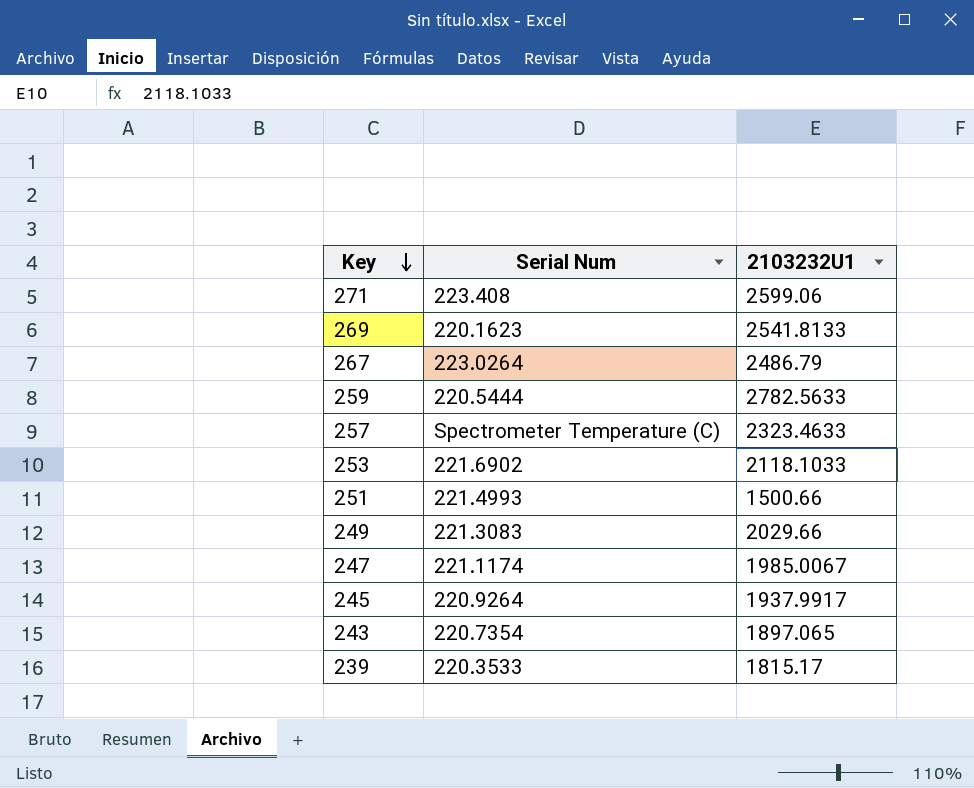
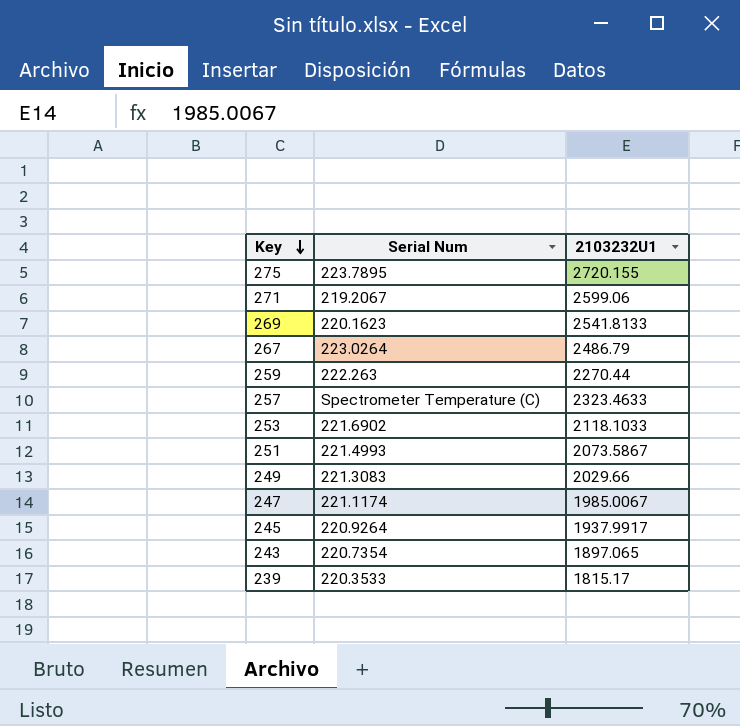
row 275: none -> 223.7895 | 2720.155
271 | Serial Num: 223.408 -> 219.2067
259 | Serial Num: 220.5444 -> 222.263
259 | 2103232U1: 2782.5633 -> 2270.44
251 | 2103232U1: 1500.66 -> 2073.5867

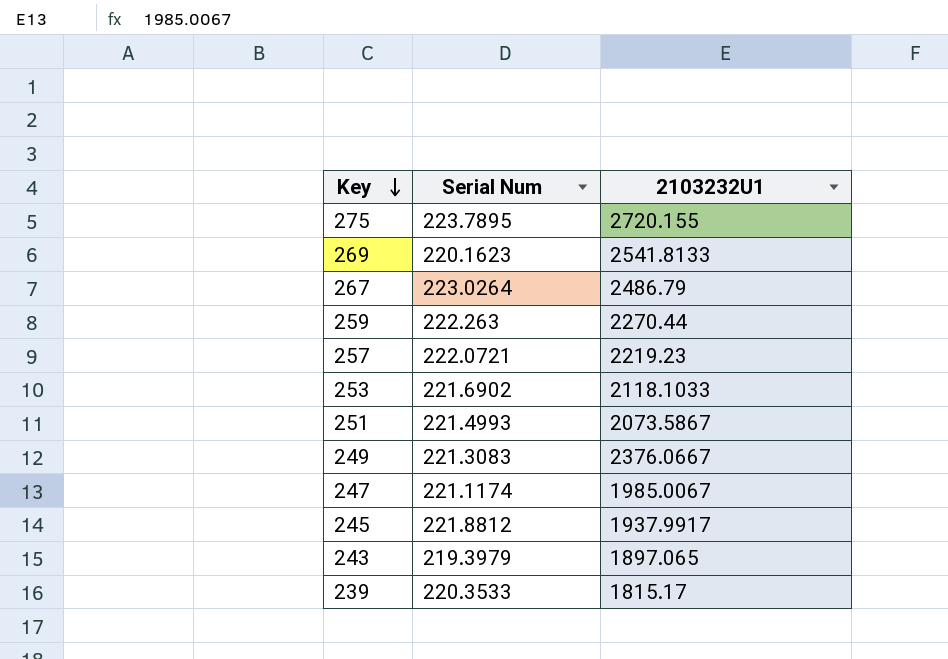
row 271: 219.2067 | 2599.06 -> none
257 | Serial Num: Spectrometer Temperature (C) -> 222.0721
257 | 2103232U1: 2323.4633 -> 2219.23
249 | 2103232U1: 2029.66 -> 2376.0667
245 | Serial Num: 220.9264 -> 221.8812
243 | Serial Num: 220.7354 -> 219.3979

